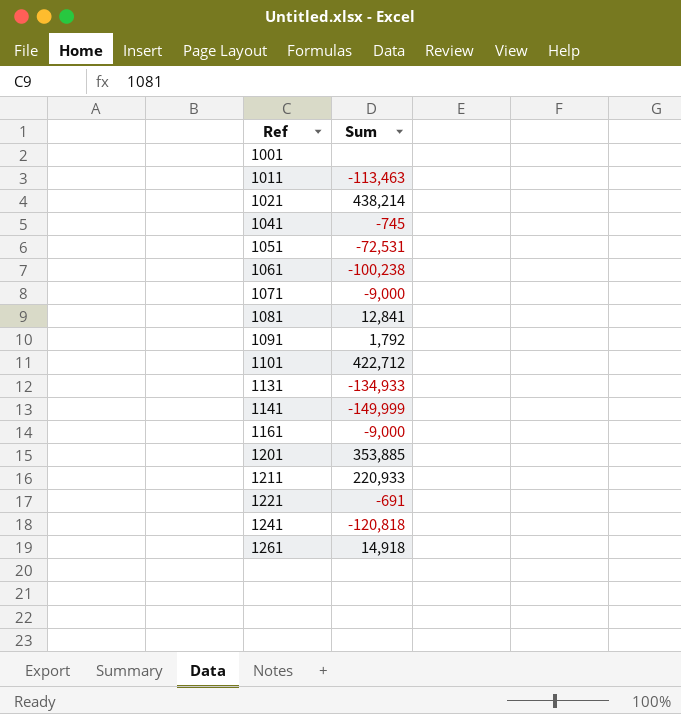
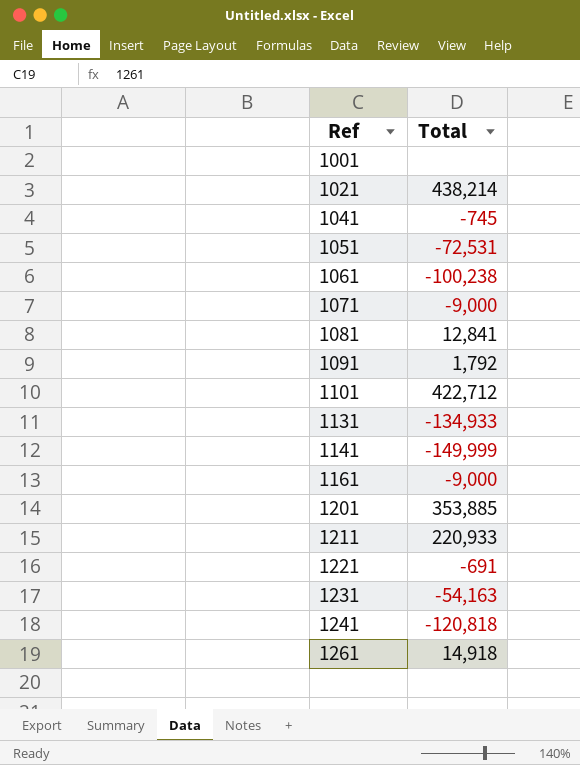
column name: Sum -> Total
row 1011: -113,463 -> none
row 1231: none -> -54,163

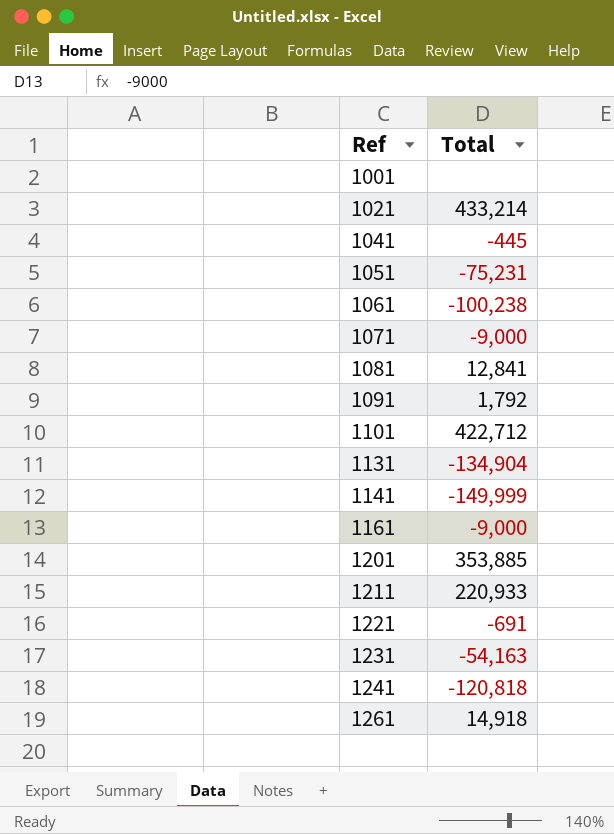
1021 | Total: 438,214 -> 433,214
1041 | Total: -745 -> -445
1051 | Total: -72,531 -> -75,231
1131 | Total: -134,933 -> -134,904

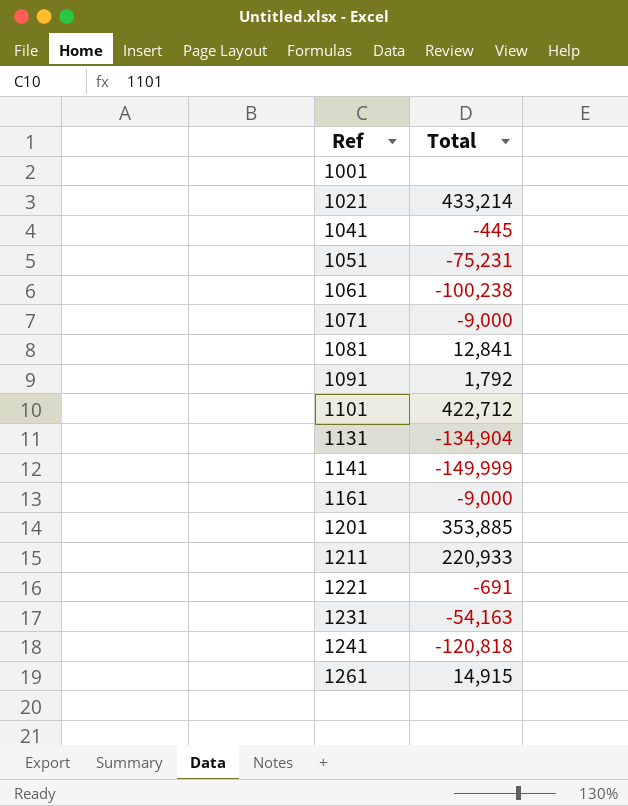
1261 | Total: 14,918 -> 14,915

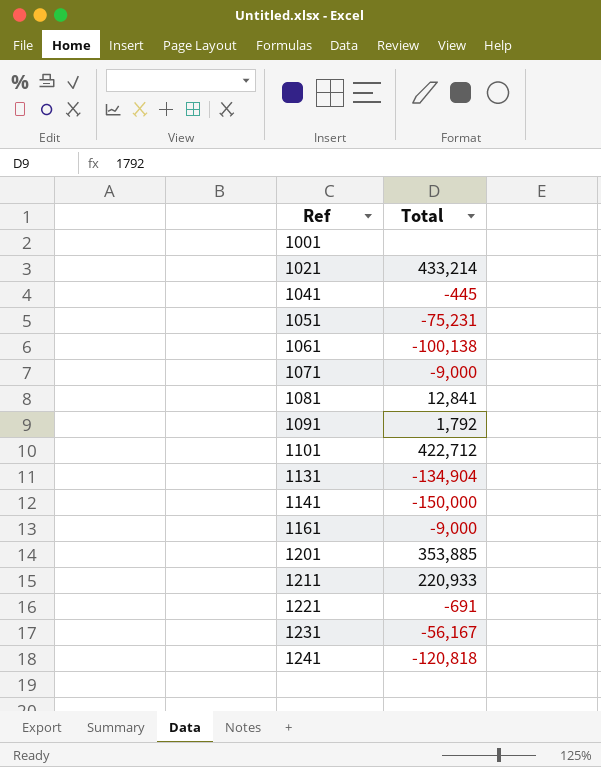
row 1261: 14,915 -> none
1061 | Total: -100,238 -> -100,138
1141 | Total: -149,999 -> -150,000
1231 | Total: -54,163 -> -56,167

